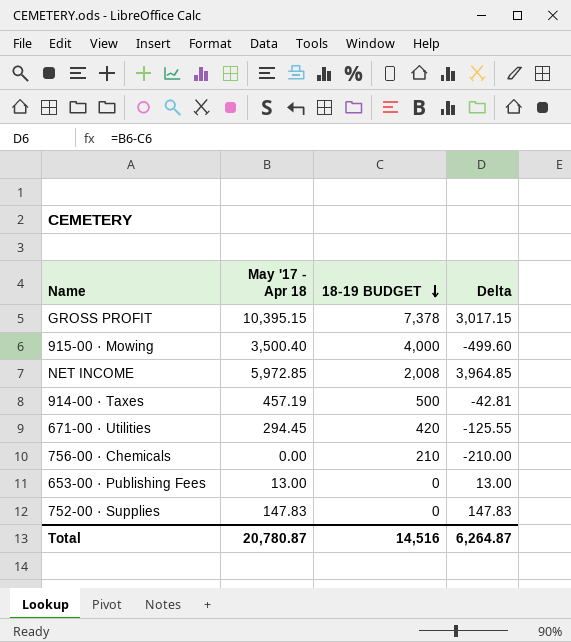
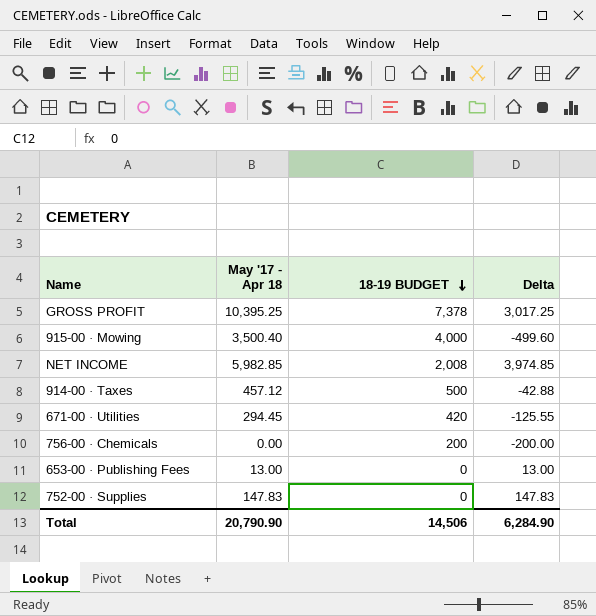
GROSS PROFIT | May '17 - Apr 18: 10,395.15 -> 10,395.25
GROSS PROFIT | Delta: 3,017.15 -> 3,017.25
NET INCOME | May '17 - Apr 18: 5,972.85 -> 5,982.85
NET INCOME | Delta: 3,964.85 -> 3,974.85
914-00 · Taxes | May '17 - Apr 18: 457.19 -> 457.12
914-00 · Taxes | Delta: -42.81 -> -42.88
756-00 · Chemicals | 18-19 BUDGET: 210 -> 200
756-00 · Chemicals | Delta: -210.00 -> -200.00
Total | May '17 - Apr 18: 20,780.87 -> 20,790.90
Total | 18-19 BUDGET: 14,516 -> 14,506
Total | Delta: 6,264.87 -> 6,284.90

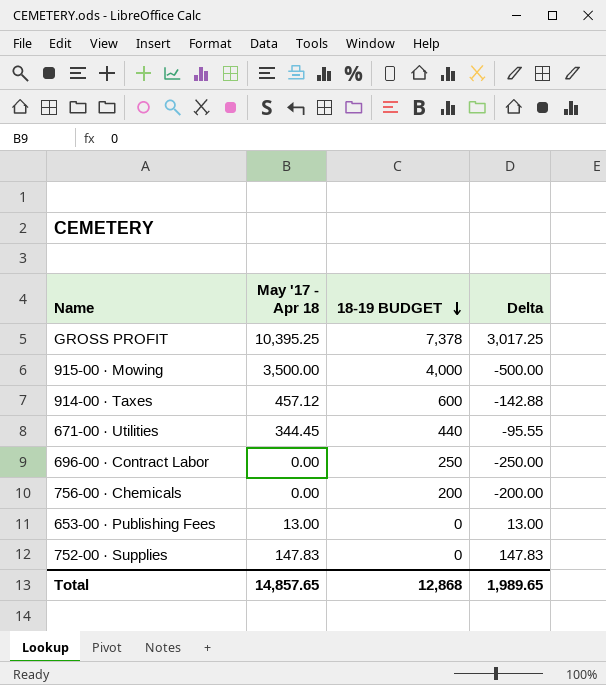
row NET INCOME: 5,982.85 | 2,008 | 3,974.85 -> none
915-00 · Mowing | May '17 - Apr 18: 3,500.40 -> 3,500.00
915-00 · Mowing | Delta: -499.60 -> -500.00
914-00 · Taxes | 18-19 BUDGET: 500 -> 600
914-00 · Taxes | Delta: -42.88 -> -142.88
671-00 · Utilities | May '17 - Apr 18: 294.45 -> 344.45
671-00 · Utilities | 18-19 BUDGET: 420 -> 440
671-00 · Utilities | Delta: -125.55 -> -95.55
row 696-00 · Contract Labor: none -> 0.00 | 250 | -250.00
Total | May '17 - Apr 18: 20,790.90 -> 14,857.65
Total | 18-19 BUDGET: 14,506 -> 12,868
Total | Delta: 6,284.90 -> 1,989.65

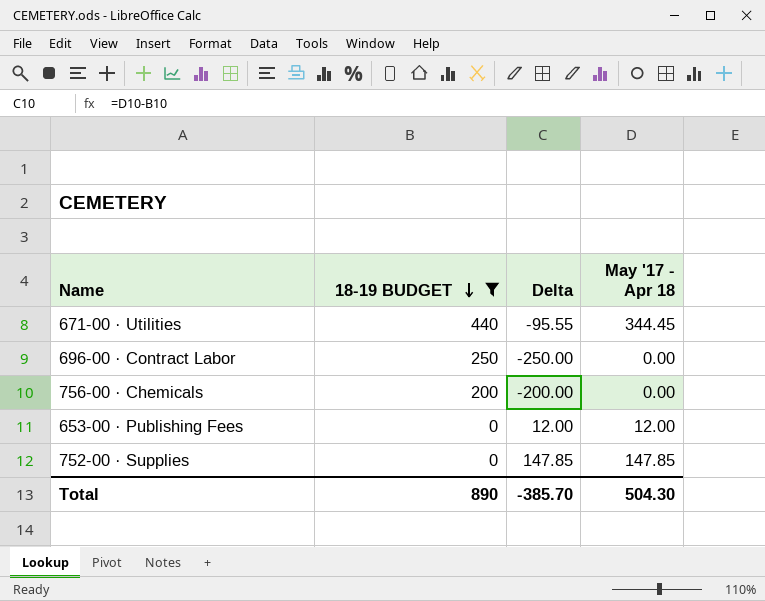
filter: none -> 18-19 BUDGET <= 440
column May '17 - Apr 18 | position: 2 -> 4
653-00 · Publishing Fees | Delta: 13.00 -> 12.00
653-00 · Publishing Fees | May '17 - Apr 18: 13.00 -> 12.00
752-00 · Supplies | Delta: 147.83 -> 147.85
752-00 · Supplies | May '17 - Apr 18: 147.83 -> 147.85
Total | 18-19 BUDGET: 12,868 -> 890
Total | Delta: 1,989.65 -> -385.70
Total | May '17 - Apr 18: 14,857.65 -> 504.30

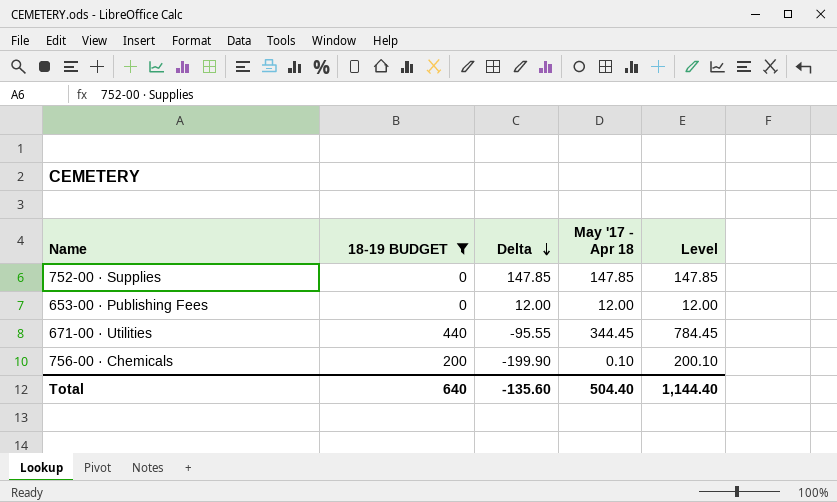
row order: 18-19 BUDGET descending -> Delta descending
column Level | formula: none -> [18-19 BUDGET] + [May '17 - Apr 18]
row 696-00 · Contract Labor: 250 | -250.00 | 0.00 -> none
756-00 · Chemicals | Delta: -200.00 -> -199.90
756-00 · Chemicals | May '17 - Apr 18: 0.00 -> 0.10
Total | 18-19 BUDGET: 890 -> 640
Total | Delta: -385.70 -> -135.60
Total | May '17 - Apr 18: 504.30 -> 504.40

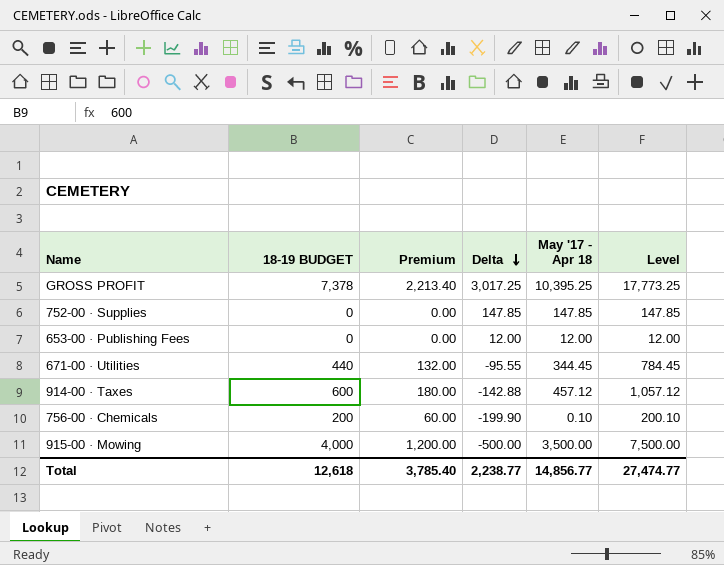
filter: 18-19 BUDGET <= 440 -> none
column Premium | formula: none -> [18-19 BUDGET] * 0.3
Total | 18-19 BUDGET: 640 -> 12,618
Total | Delta: -135.60 -> 2,238.77
Total | May '17 - Apr 18: 504.40 -> 14,856.77
Total | Level: 1,144.40 -> 27,474.77

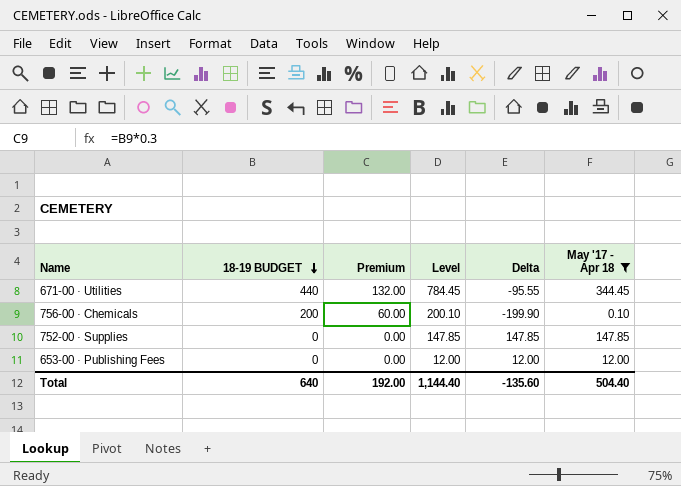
filter: none -> May '17 - Apr 18 <= 344.45
row order: Delta descending -> 18-19 BUDGET descending
column Level | position: 6 -> 4
Total | 18-19 BUDGET: 12,618 -> 640
Total | Premium: 3,785.40 -> 192.00
Total | Level: 27,474.77 -> 1,144.40
Total | Delta: 2,238.77 -> -135.60
Total | May '17 - Apr 18: 14,856.77 -> 504.40

